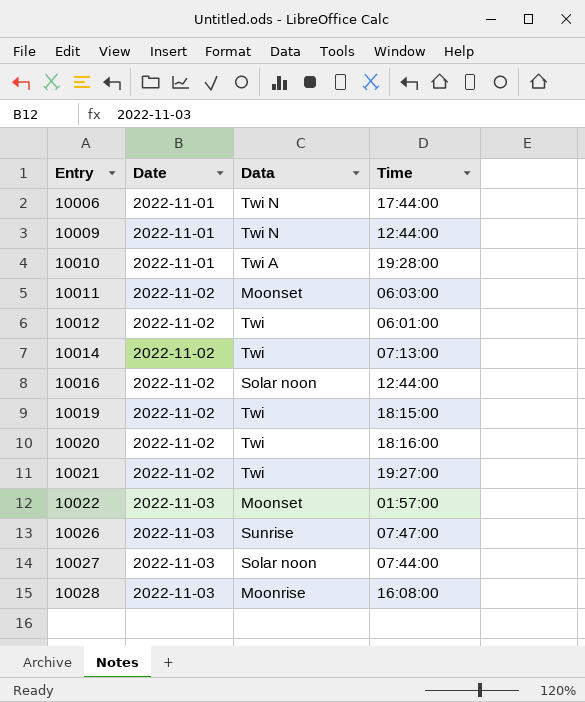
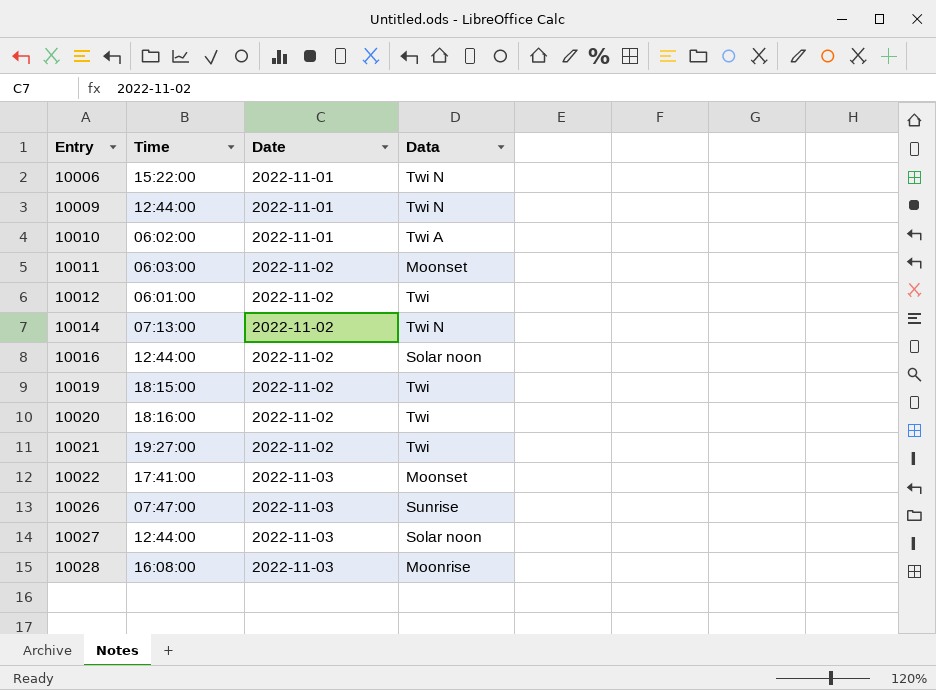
column Time | position: 4 -> 2
10006 | Time: 17:44:00 -> 15:22:00
10010 | Time: 19:28:00 -> 06:02:00
10014 | Data: Twi -> Twi N
10022 | Time: 01:57:00 -> 17:41:00
10027 | Time: 07:44:00 -> 12:44:00

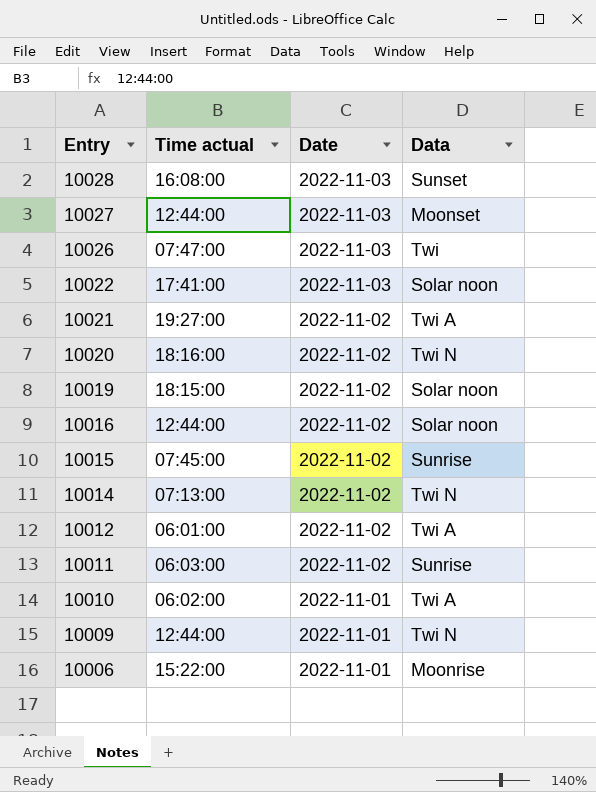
row order: Entry ascending -> Entry descending
column name: Time -> Time actual
10028 | Data: Moonrise -> Sunset
10027 | Data: Solar noon -> Moonset
10026 | Data: Sunrise -> Twi
10022 | Data: Moonset -> Solar noon
10021 | Data: Twi -> Twi A
10020 | Data: Twi -> Twi N
10019 | Data: Twi -> Solar noon
row 10015: none -> 07:45:00 | 2022-11-02 | Sunrise
10012 | Data: Twi -> Twi A
10011 | Data: Moonset -> Sunrise
10006 | Data: Twi N -> Moonrise

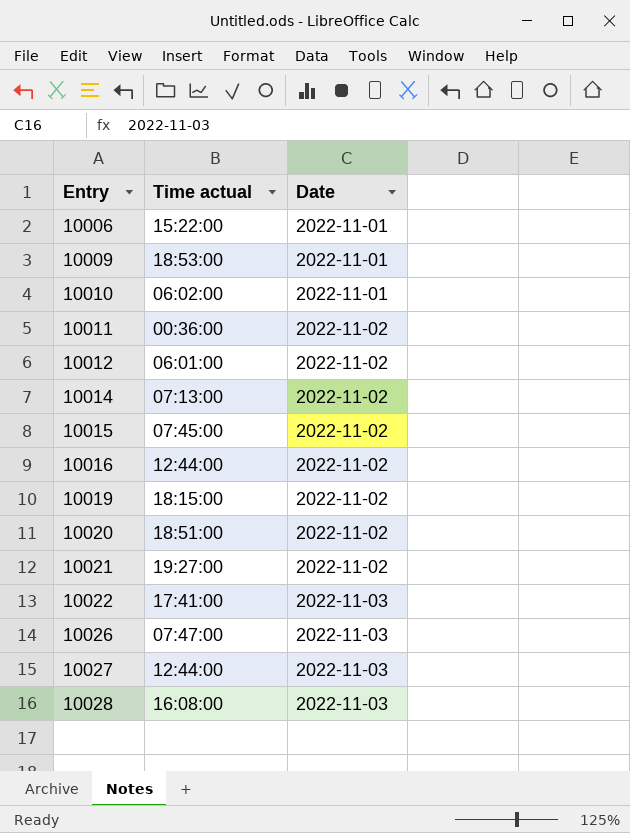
row order: Entry descending -> Entry ascending
column Data | position: 4 -> none
10009 | Time actual: 12:44:00 -> 18:53:00
10011 | Time actual: 06:03:00 -> 00:36:00
10020 | Time actual: 18:16:00 -> 18:51:00

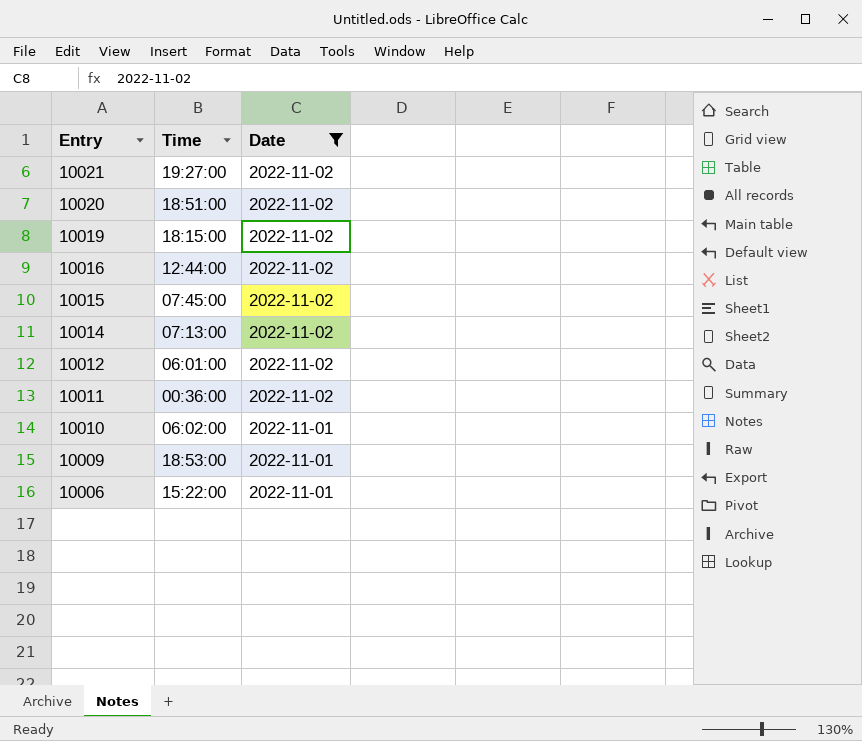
filter: none -> Date != 2022-11-03
row order: Entry ascending -> Entry descending
column name: Time actual -> Time

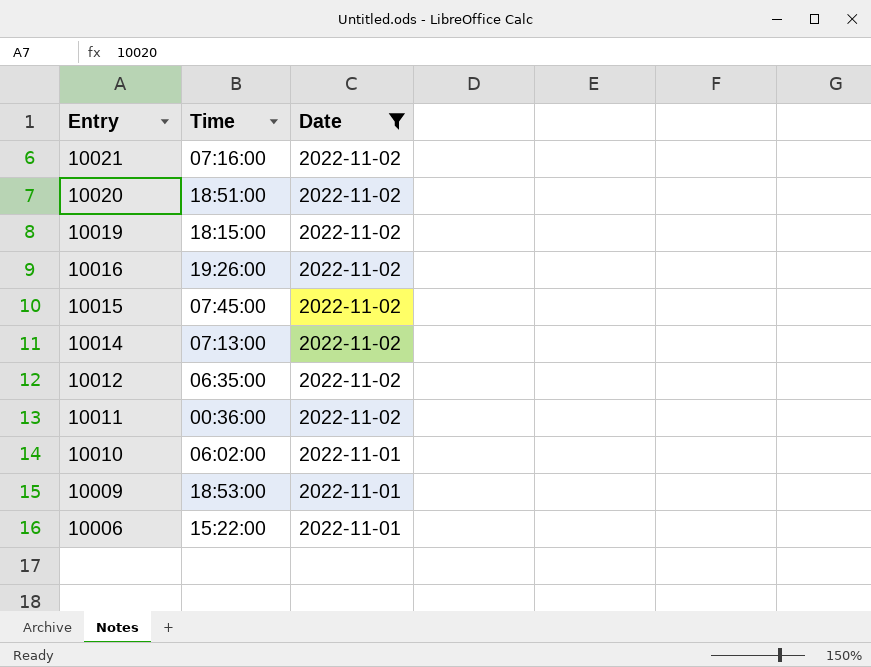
10021 | Time: 19:27:00 -> 07:16:00
10016 | Time: 12:44:00 -> 19:26:00
10012 | Time: 06:01:00 -> 06:35:00

